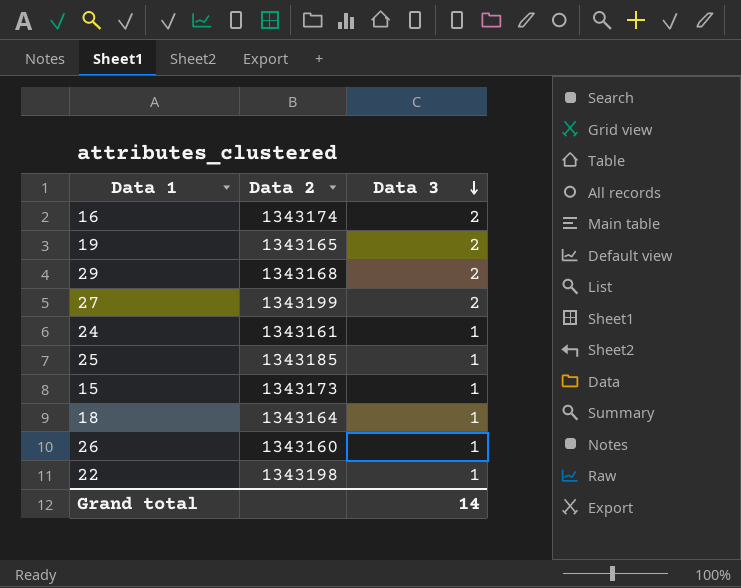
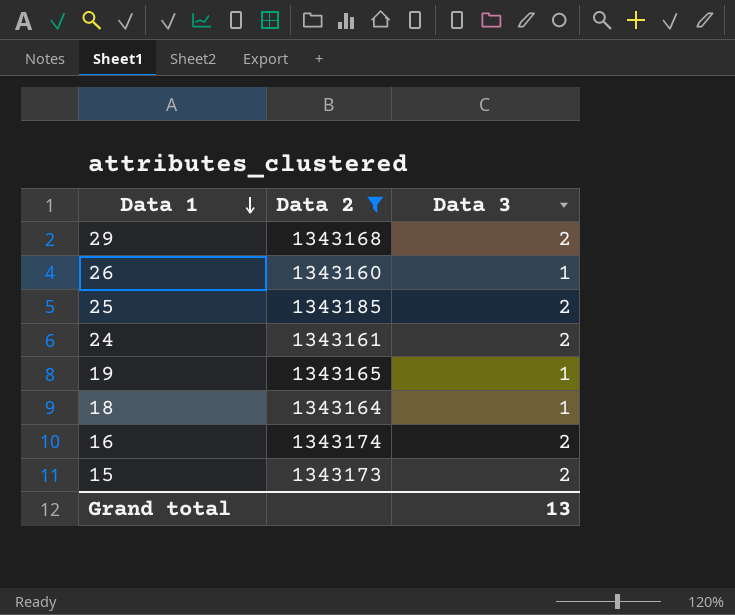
filter: none -> Data 2 <= 1343185
row order: Data 3 descending -> Data 1 descending
25 | Data 3: 1 -> 2
24 | Data 3: 1 -> 2
19 | Data 3: 2 -> 1
15 | Data 3: 1 -> 2
Grand total | Data 3: 14 -> 13

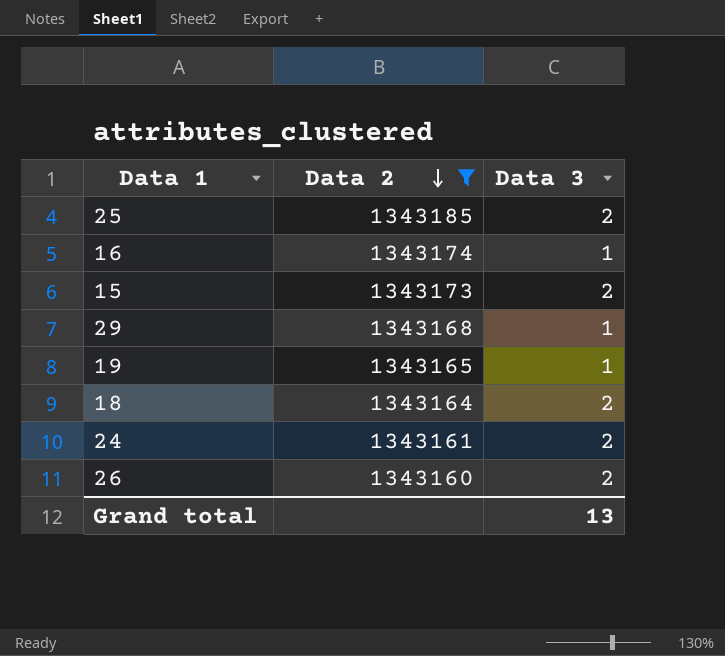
row order: Data 1 descending -> Data 2 descending
16 | Data 3: 2 -> 1
29 | Data 3: 2 -> 1
18 | Data 3: 1 -> 2
26 | Data 3: 1 -> 2

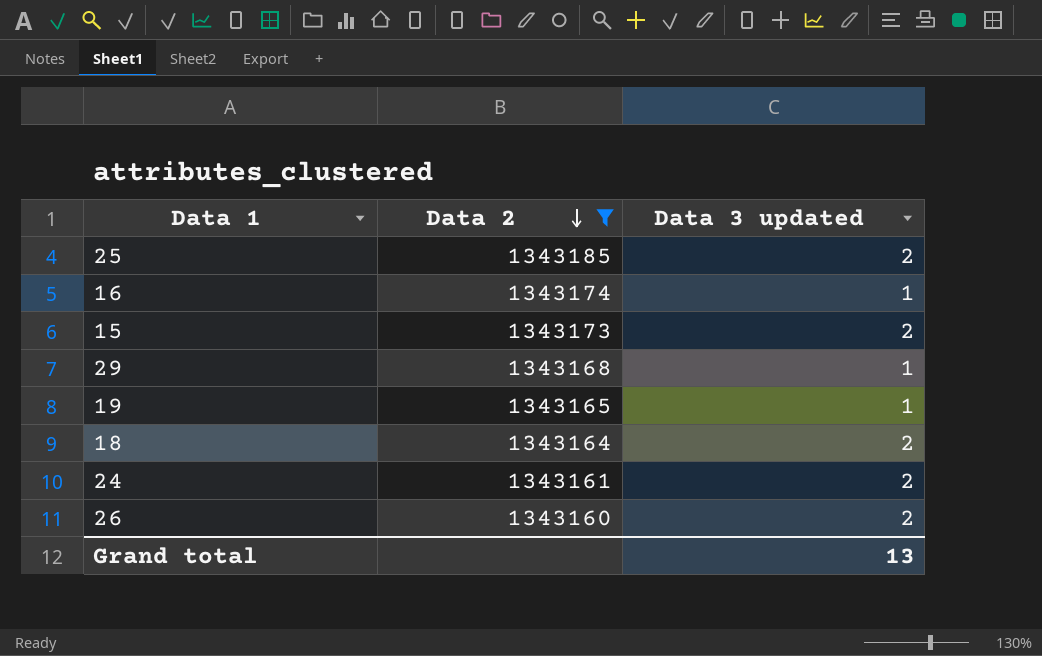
column name: Data 3 -> Data 3 updated

